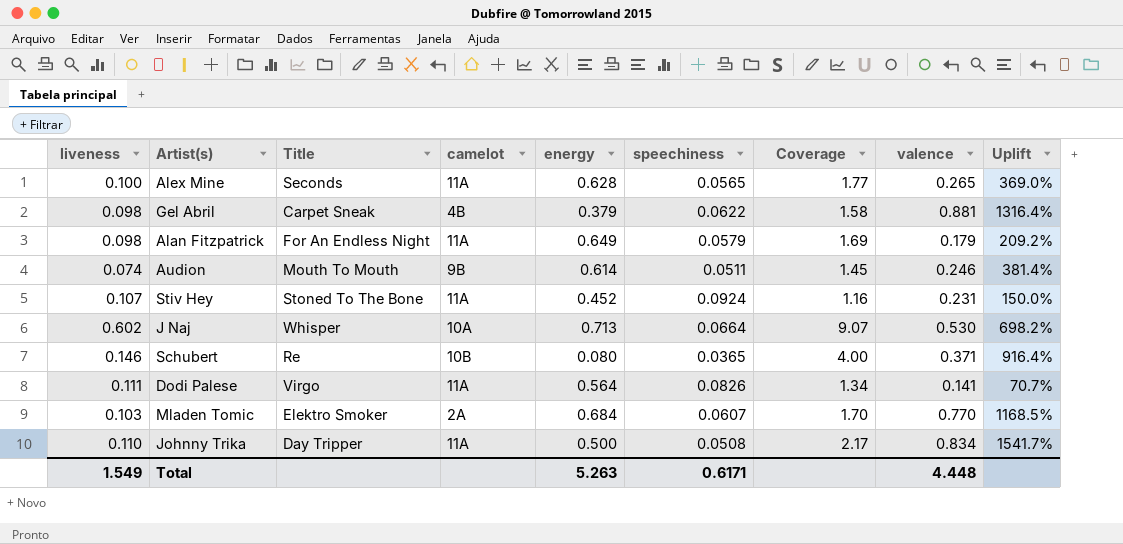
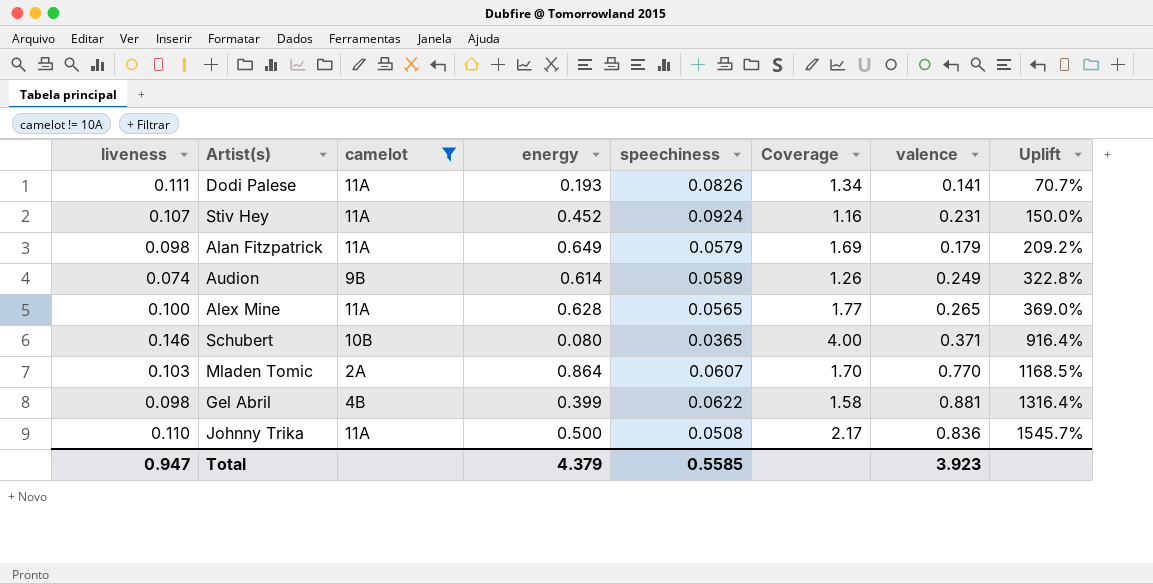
filter: none -> camelot != 10A
row order: none -> Uplift ascending
column Title | position: 3 -> none
Dodi Palese | energy: 0.564 -> 0.193
Audion | speechiness: 0.0511 -> 0.0589
Audion | Coverage: 1.45 -> 1.26
Audion | valence: 0.246 -> 0.249
Audion | Uplift: 381.4% -> 322.8%
Mladen Tomic | energy: 0.684 -> 0.864
Gel Abril | energy: 0.379 -> 0.399
Johnny Trika | valence: 0.834 -> 0.836
Johnny Trika | Uplift: 1541.7% -> 1545.7%
Total | liveness: 1.549 -> 0.947
Total | energy: 5.263 -> 4.379
Total | speechiness: 0.6171 -> 0.5585
Total | valence: 4.448 -> 3.923

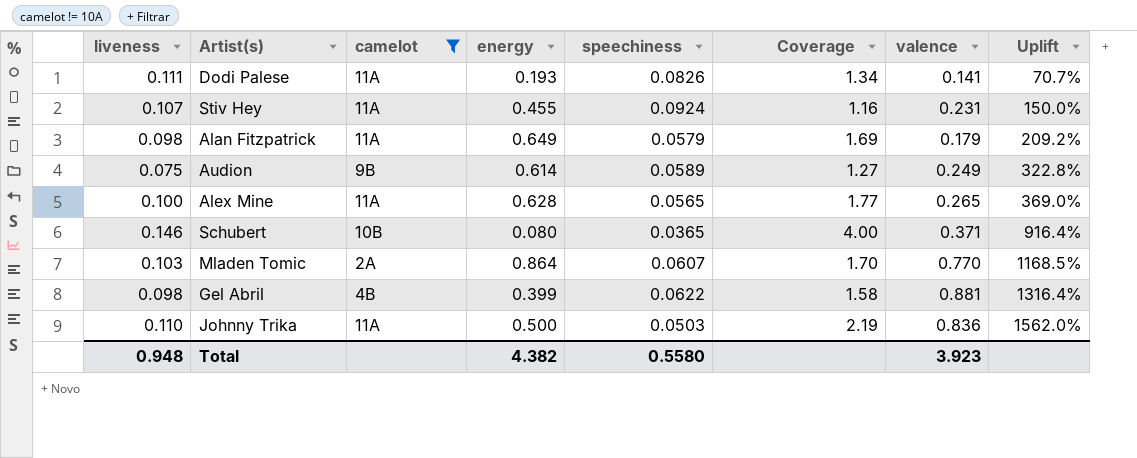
Stiv Hey | energy: 0.452 -> 0.455
Audion | liveness: 0.074 -> 0.075
Audion | Coverage: 1.26 -> 1.27
Johnny Trika | speechiness: 0.0508 -> 0.0503
Johnny Trika | Coverage: 2.17 -> 2.19
Johnny Trika | Uplift: 1545.7% -> 1562.0%
Total | liveness: 0.947 -> 0.948
Total | energy: 4.379 -> 4.382
Total | speechiness: 0.5585 -> 0.5580

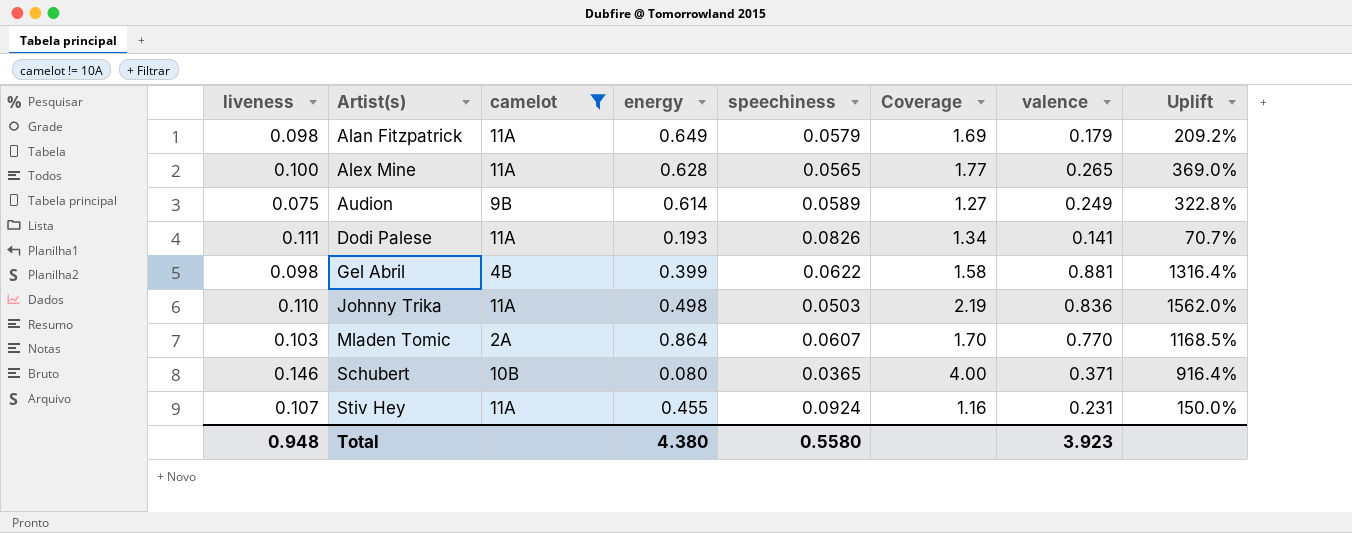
row order: Uplift ascending -> Artist(s) ascending
Johnny Trika | energy: 0.500 -> 0.498
Total | energy: 4.382 -> 4.380

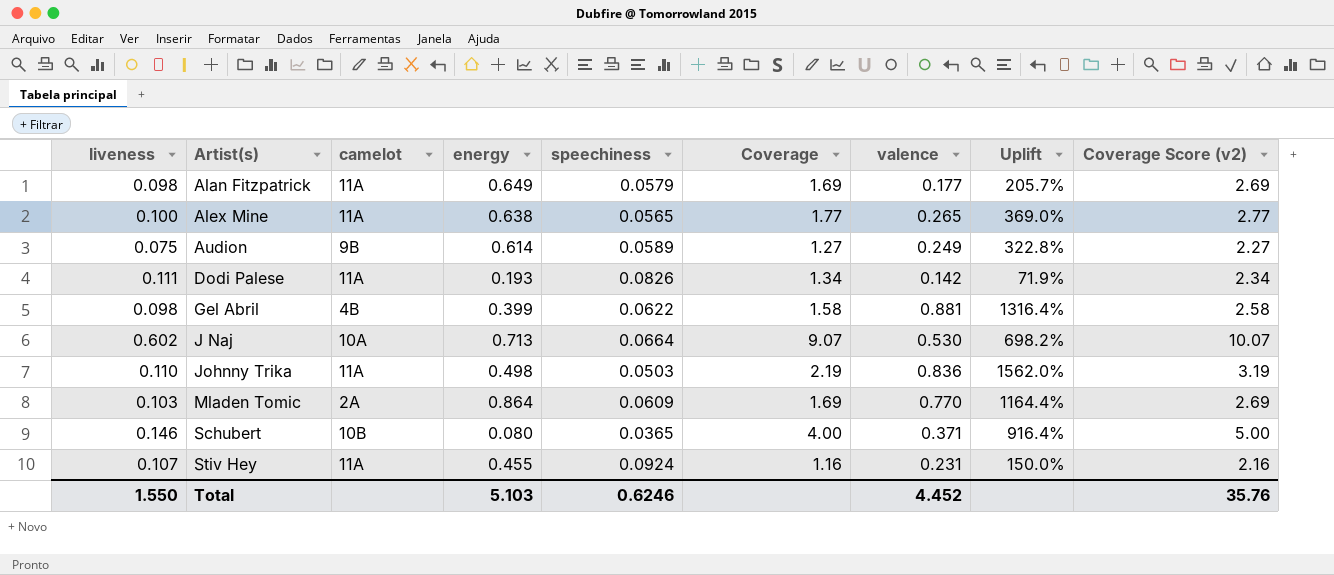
filter: camelot != 10A -> none
column Coverage Score (v2) | formula: none -> [Coverage] + 1
Alan Fitzpatrick | valence: 0.179 -> 0.177
Alan Fitzpatrick | Uplift: 209.2% -> 205.7%
Alex Mine | energy: 0.628 -> 0.638
Dodi Palese | valence: 0.141 -> 0.142
Dodi Palese | Uplift: 70.7% -> 71.9%
Mladen Tomic | speechiness: 0.0607 -> 0.0609
Mladen Tomic | Coverage: 1.70 -> 1.69
Mladen Tomic | Uplift: 1168.5% -> 1164.4%
Total | liveness: 0.948 -> 1.550
Total | energy: 4.380 -> 5.103
Total | speechiness: 0.5580 -> 0.6246
Total | valence: 3.923 -> 4.452

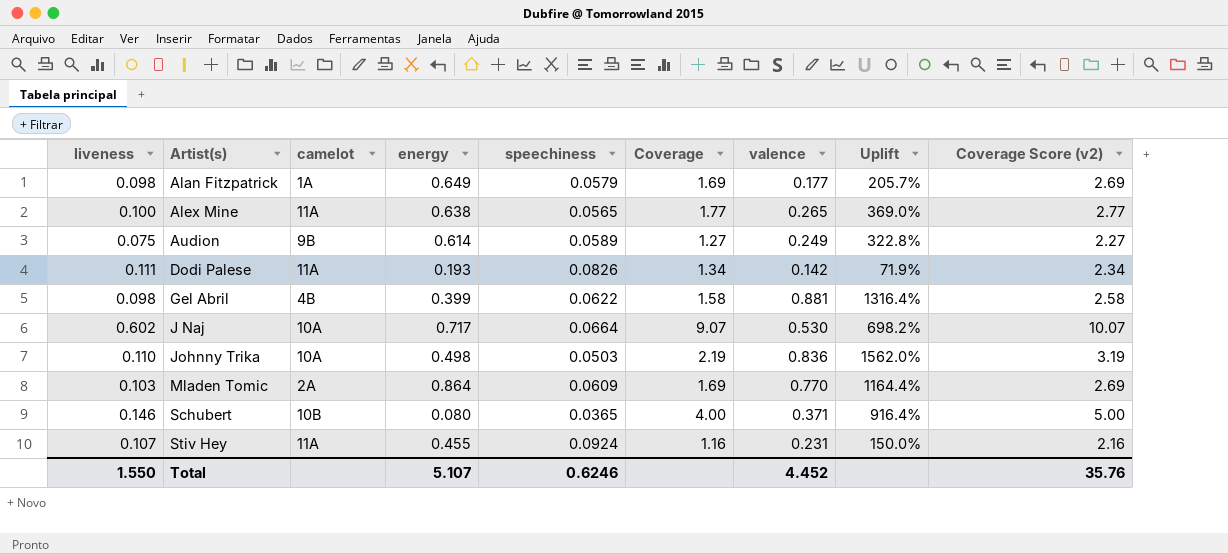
Alan Fitzpatrick | camelot: 11A -> 1A
J Naj | energy: 0.713 -> 0.717
Johnny Trika | camelot: 11A -> 10A
Total | energy: 5.103 -> 5.107

